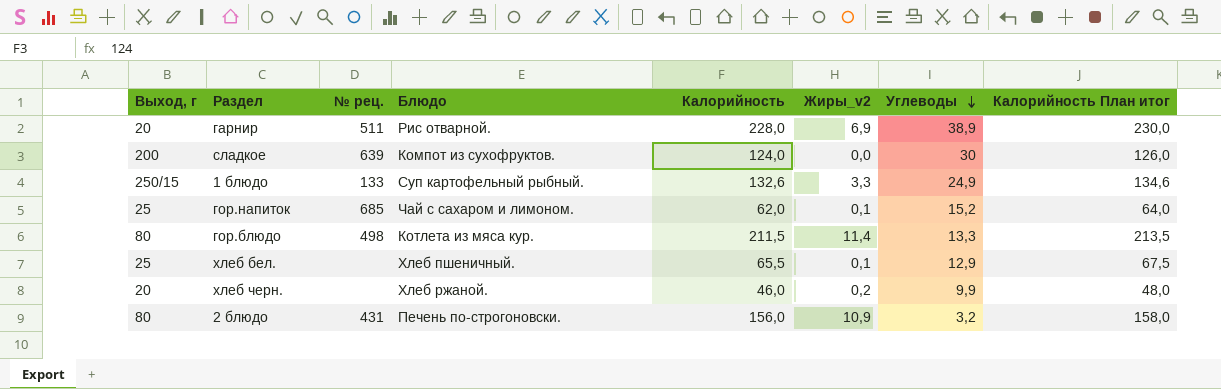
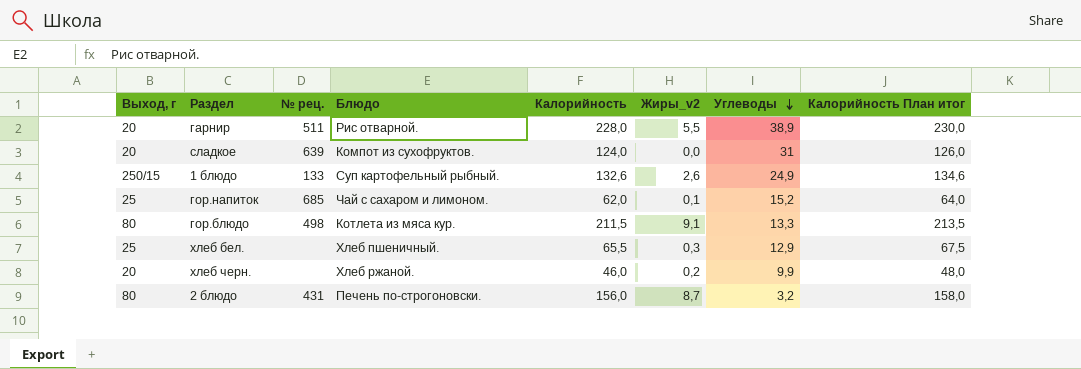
гарнир | Жиры_v2: 6,9 -> 5,5
сладкое | Выход, г: 200 -> 20
сладкое | Углеводы: 30 -> 31
1 блюдо | Жиры_v2: 3,3 -> 2,6
гор.блюдо | Жиры_v2: 11,4 -> 9,1
хлеб бел. | Жиры_v2: 0,1 -> 0,3
2 блюдо | Жиры_v2: 10,9 -> 8,7

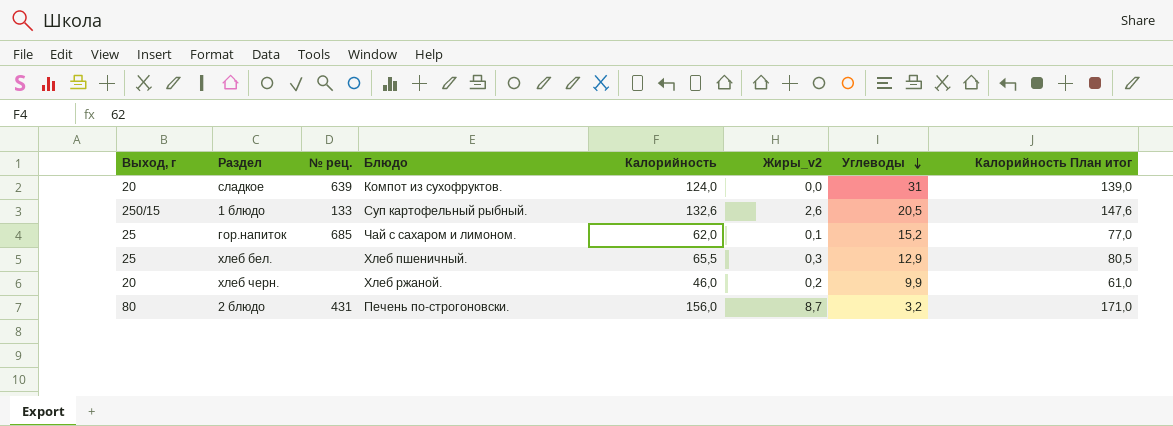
column Калорийность План итог | formula: [Калорийность] + 2 -> [Калорийность] + 15
row гарнир: 20 | 511 | Рис отварной. | 228,0 | 5,5 | 38,9 | 230,0 -> none
row гор.блюдо: 80 | 498 | Котлета из мяса кур. | 211,5 | 9,1 | 13,3 | 213,5 -> none
1 блюдо | Углеводы: 24,9 -> 20,5

